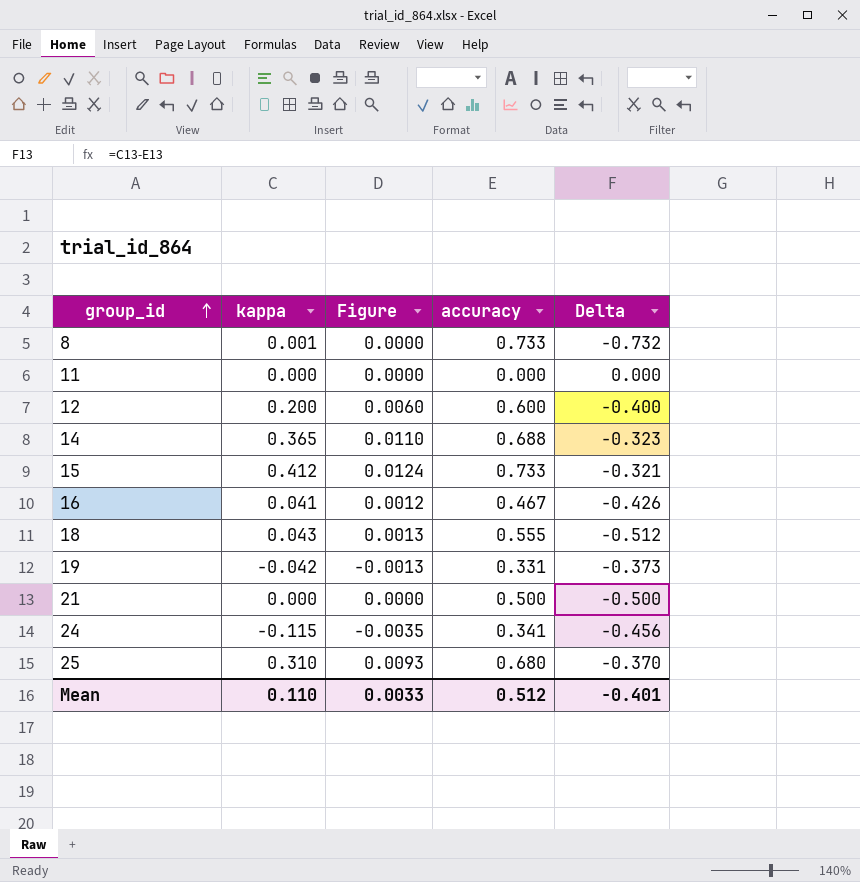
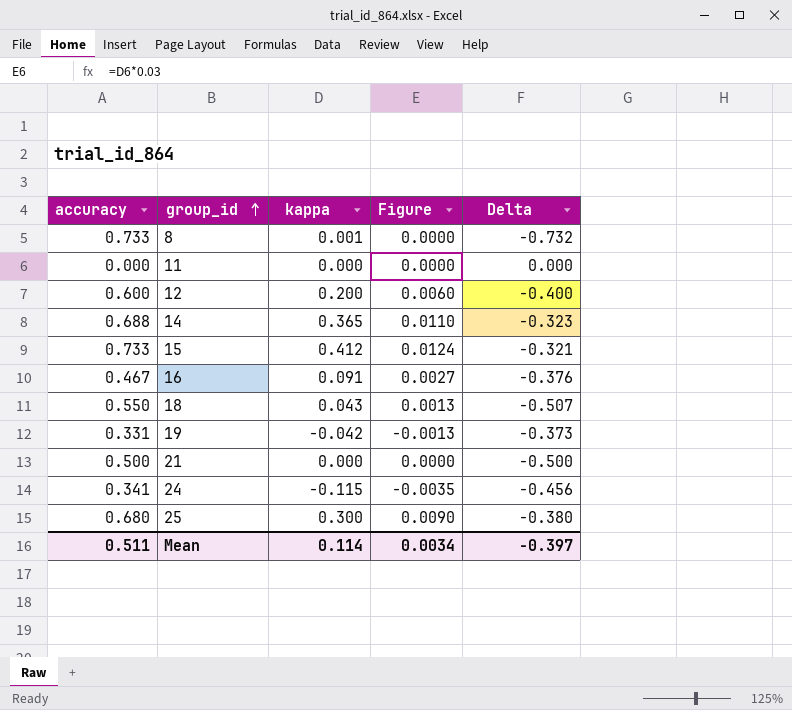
column accuracy | position: 4 -> 1
16 | kappa: 0.041 -> 0.091
16 | Figure: 0.0012 -> 0.0027
16 | Delta: -0.426 -> -0.376
18 | accuracy: 0.555 -> 0.550
18 | Delta: -0.512 -> -0.507
25 | kappa: 0.310 -> 0.300
25 | Figure: 0.0093 -> 0.0090
25 | Delta: -0.370 -> -0.380
Mean | accuracy: 0.512 -> 0.511
Mean | kappa: 0.110 -> 0.114
Mean | Figure: 0.0033 -> 0.0034
Mean | Delta: -0.401 -> -0.397

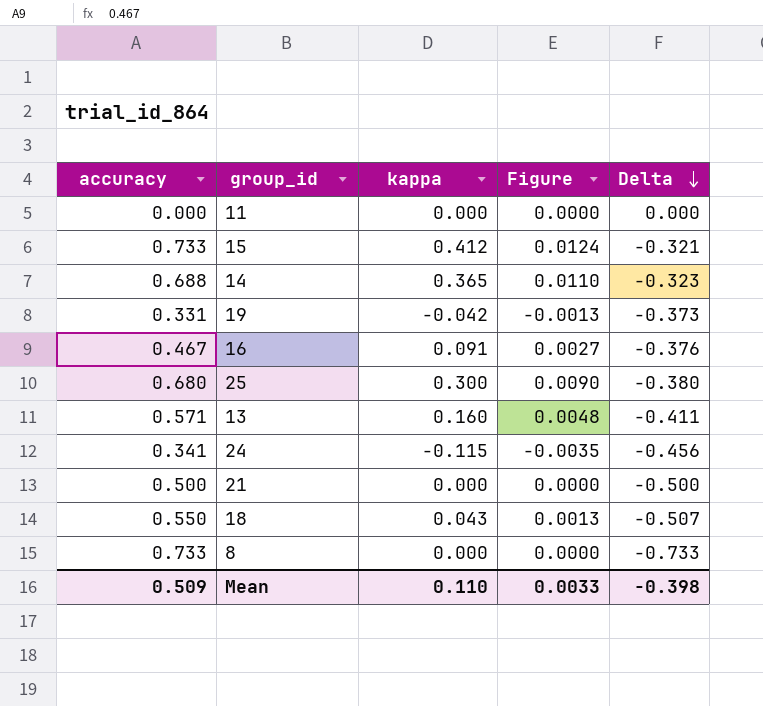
row order: group_id ascending -> Delta descending
row 12: 0.600 | 0.200 | 0.0060 | -0.400 -> none
row 13: none -> 0.571 | 0.160 | 0.0048 | -0.411
8 | kappa: 0.001 -> 0.000
8 | Delta: -0.732 -> -0.733
Mean | accuracy: 0.511 -> 0.509
Mean | kappa: 0.114 -> 0.110
Mean | Figure: 0.0034 -> 0.0033
Mean | Delta: -0.397 -> -0.398

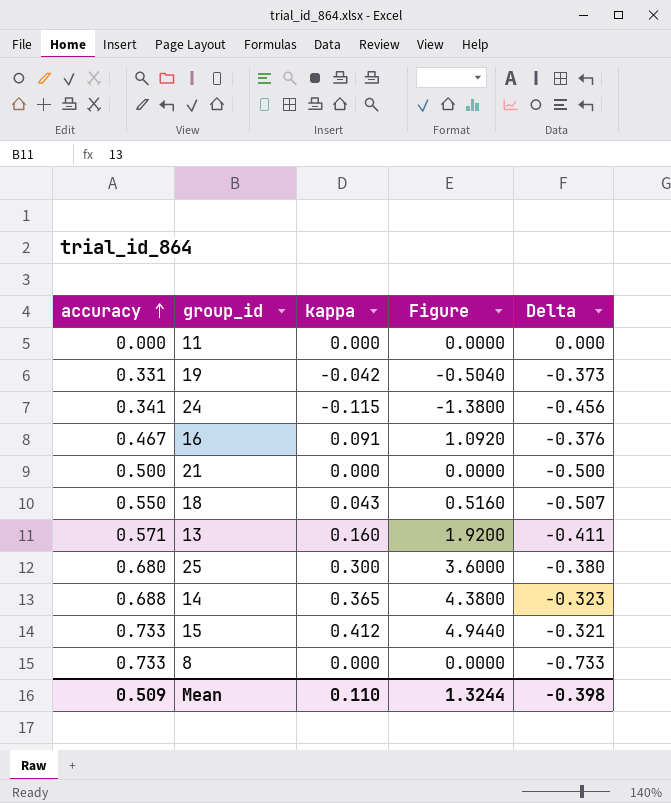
row order: Delta descending -> accuracy ascending
column Figure | formula: [kappa] * 0.03 -> [kappa] * 12
Mean | Figure: 0.0033 -> 1.3244

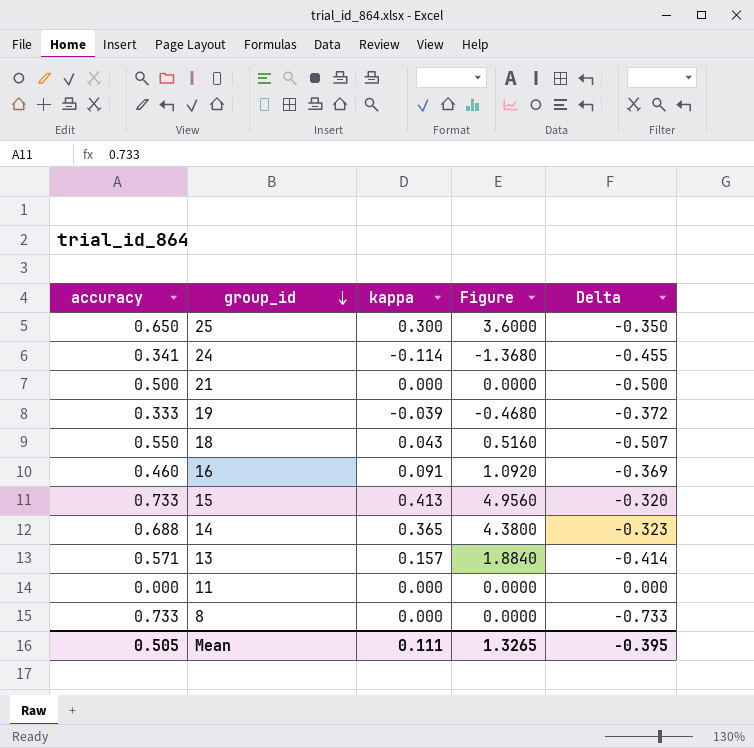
row order: accuracy ascending -> group_id descending
25 | accuracy: 0.680 -> 0.650
25 | Delta: -0.380 -> -0.350
24 | kappa: -0.115 -> -0.114
24 | Figure: -1.3800 -> -1.3680
24 | Delta: -0.456 -> -0.455
19 | accuracy: 0.331 -> 0.333
19 | kappa: -0.042 -> -0.039
19 | Figure: -0.5040 -> -0.4680
19 | Delta: -0.373 -> -0.372
16 | accuracy: 0.467 -> 0.460
16 | Delta: -0.376 -> -0.369
15 | kappa: 0.412 -> 0.413
15 | Figure: 4.9440 -> 4.9560
15 | Delta: -0.321 -> -0.320
13 | kappa: 0.160 -> 0.157
13 | Figure: 1.9200 -> 1.8840
13 | Delta: -0.411 -> -0.414
Mean | accuracy: 0.509 -> 0.505
Mean | kappa: 0.110 -> 0.111
Mean | Figure: 1.3244 -> 1.3265
Mean | Delta: -0.398 -> -0.395

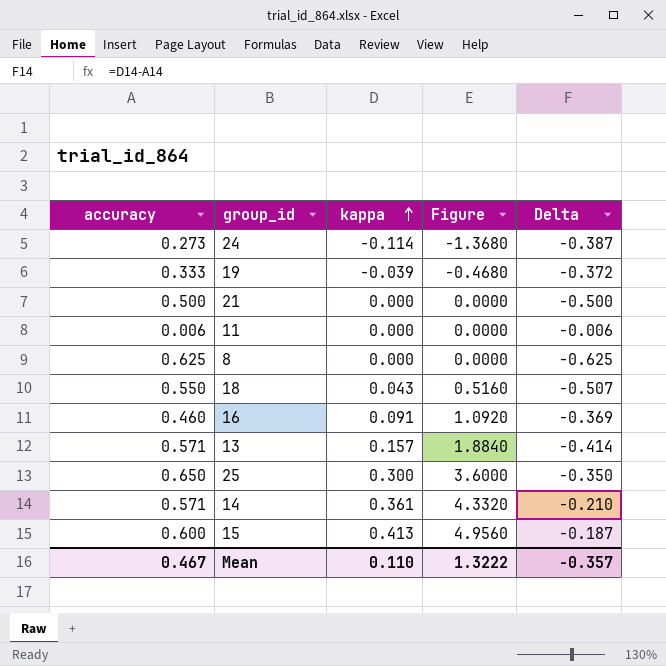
row order: group_id descending -> kappa ascending
24 | accuracy: 0.341 -> 0.273
24 | Delta: -0.455 -> -0.387
11 | accuracy: 0.000 -> 0.006
11 | Delta: 0.000 -> -0.006
8 | accuracy: 0.733 -> 0.625
8 | Delta: -0.733 -> -0.625
14 | accuracy: 0.688 -> 0.571
14 | kappa: 0.365 -> 0.361
14 | Figure: 4.3800 -> 4.3320
14 | Delta: -0.323 -> -0.210
15 | accuracy: 0.733 -> 0.600
15 | Delta: -0.320 -> -0.187
Mean | accuracy: 0.505 -> 0.467
Mean | kappa: 0.111 -> 0.110
Mean | Figure: 1.3265 -> 1.3222
Mean | Delta: -0.395 -> -0.357

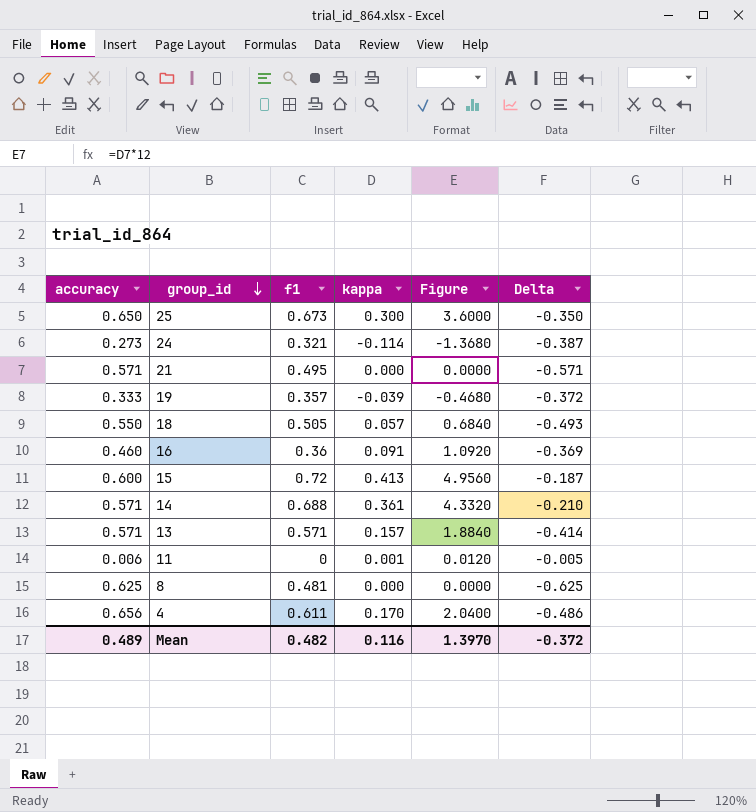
row order: kappa ascending -> group_id descending
column f1 | position: none -> 3
21 | accuracy: 0.500 -> 0.571
21 | Delta: -0.500 -> -0.571
18 | kappa: 0.043 -> 0.057
18 | Figure: 0.5160 -> 0.6840
18 | Delta: -0.507 -> -0.493
11 | kappa: 0.000 -> 0.001
11 | Figure: 0.0000 -> 0.0120
11 | Delta: -0.006 -> -0.005
row 4: none -> 0.656 | 0.611 | 0.170 | 2.0400 | -0.486
Mean | accuracy: 0.467 -> 0.489
Mean | kappa: 0.110 -> 0.116
Mean | Figure: 1.3222 -> 1.3970
Mean | Delta: -0.357 -> -0.372

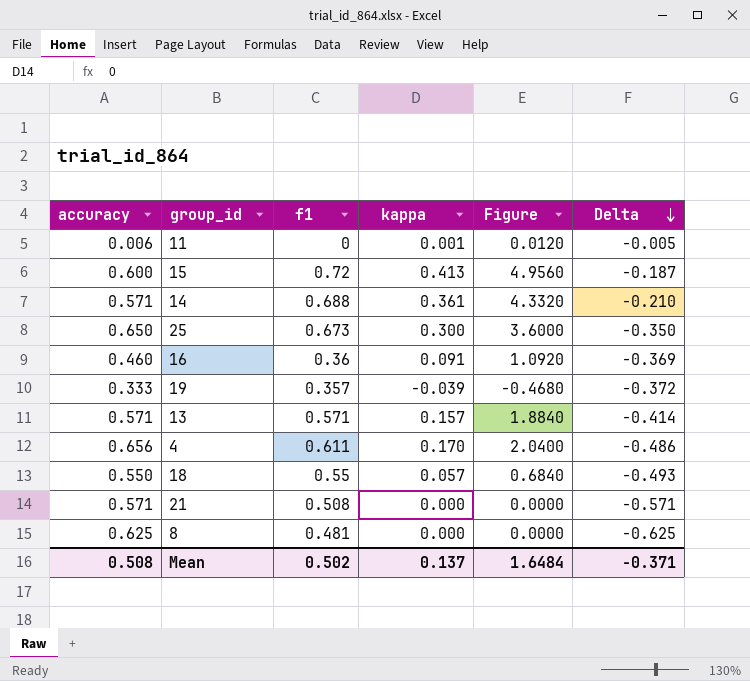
row order: group_id descending -> Delta descending
row 24: 0.273 | 0.321 | -0.114 | -1.3680 | -0.387 -> none
18 | f1: 0.505 -> 0.55
21 | f1: 0.495 -> 0.508
Mean | accuracy: 0.489 -> 0.508
Mean | f1: 0.482 -> 0.502
Mean | kappa: 0.116 -> 0.137
Mean | Figure: 1.3970 -> 1.6484
Mean | Delta: -0.372 -> -0.371

